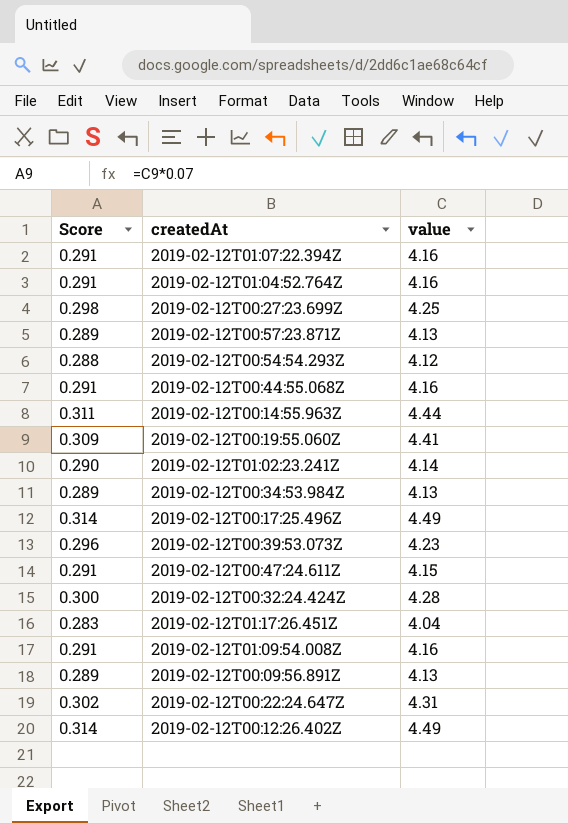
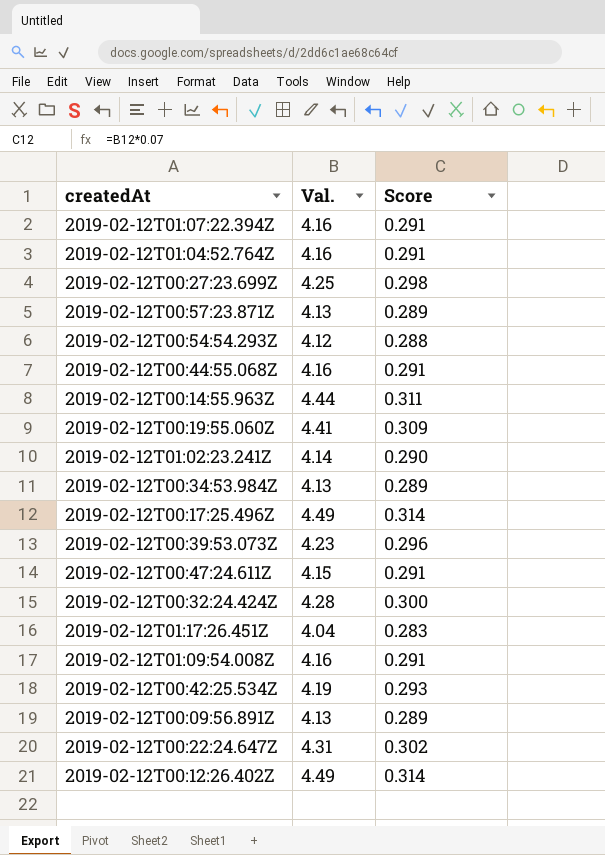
column name: value -> Val.
column Score | position: 1 -> 3
row 2019-02-12T00:42:25.534Z: none -> 4.19 | 0.293

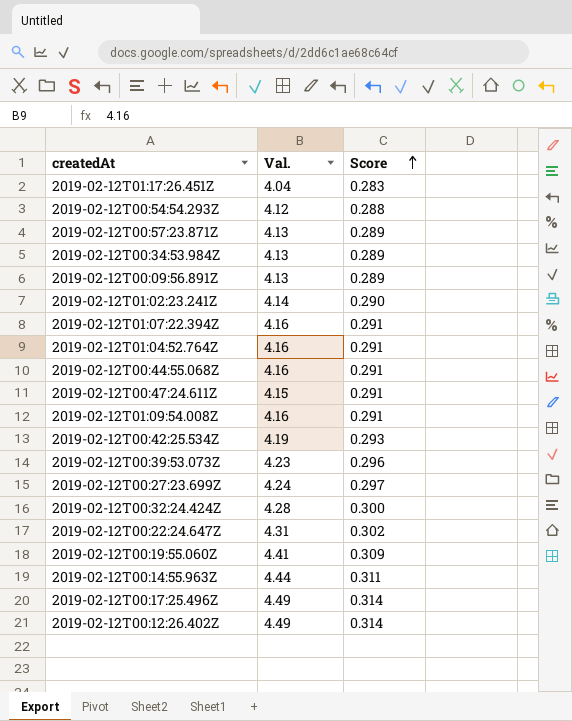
row order: none -> Score ascending
2019-02-12T00:27:23.699Z | Val.: 4.25 -> 4.24
2019-02-12T00:27:23.699Z | Score: 0.298 -> 0.297

